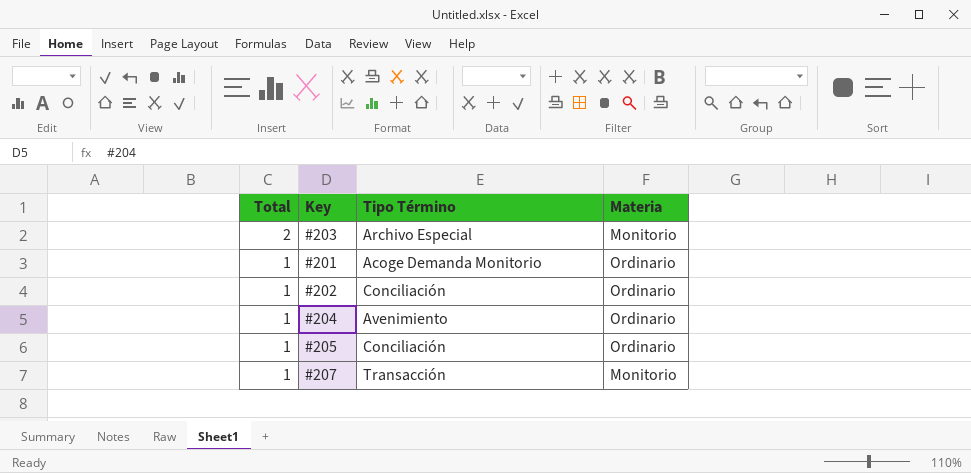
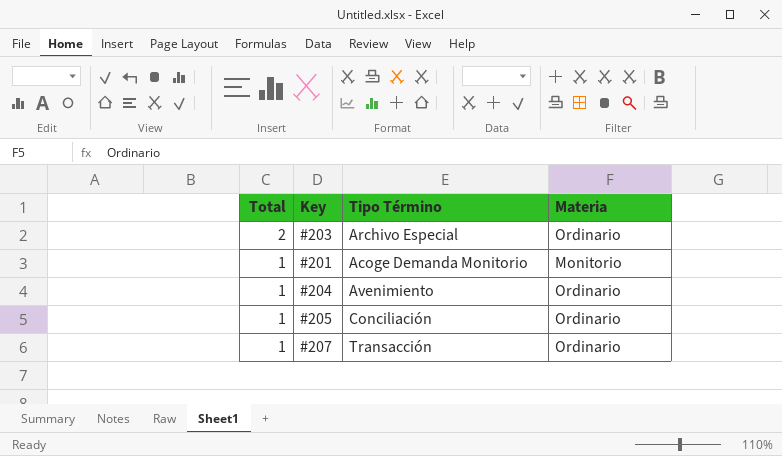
row #202: 1 | Conciliación | Ordinario -> none
#203 | Materia: Monitorio -> Ordinario
#201 | Materia: Ordinario -> Monitorio
#207 | Materia: Monitorio -> Ordinario

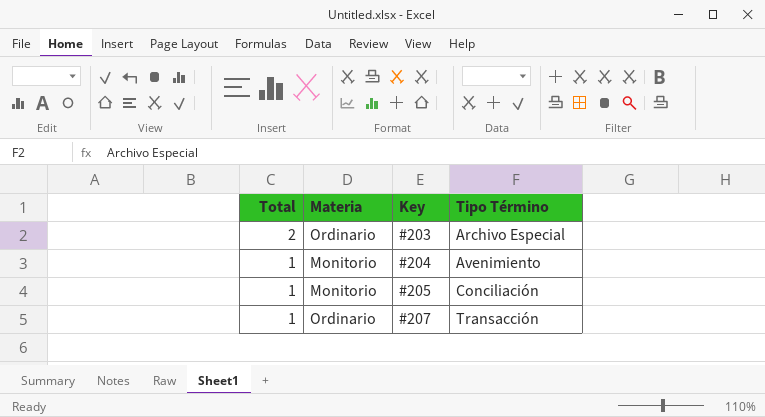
column Materia | position: 4 -> 2
row #201: 1 | Acoge Demanda Monitorio | Monitorio -> none
#204 | Materia: Ordinario -> Monitorio
#205 | Materia: Ordinario -> Monitorio

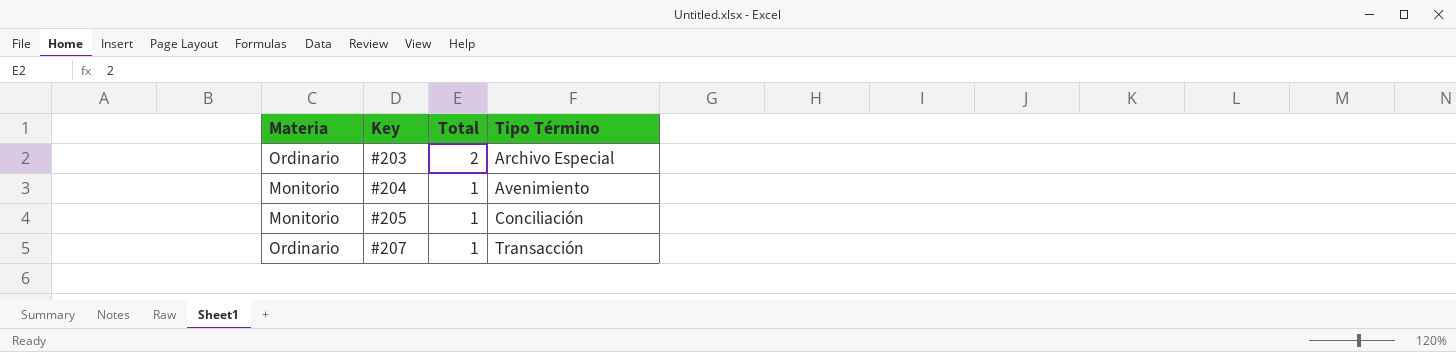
column Total | position: 1 -> 3

